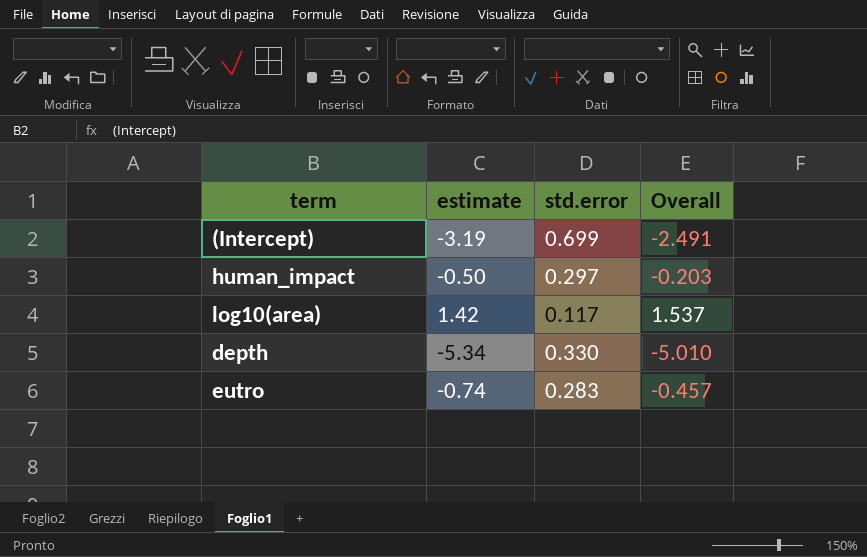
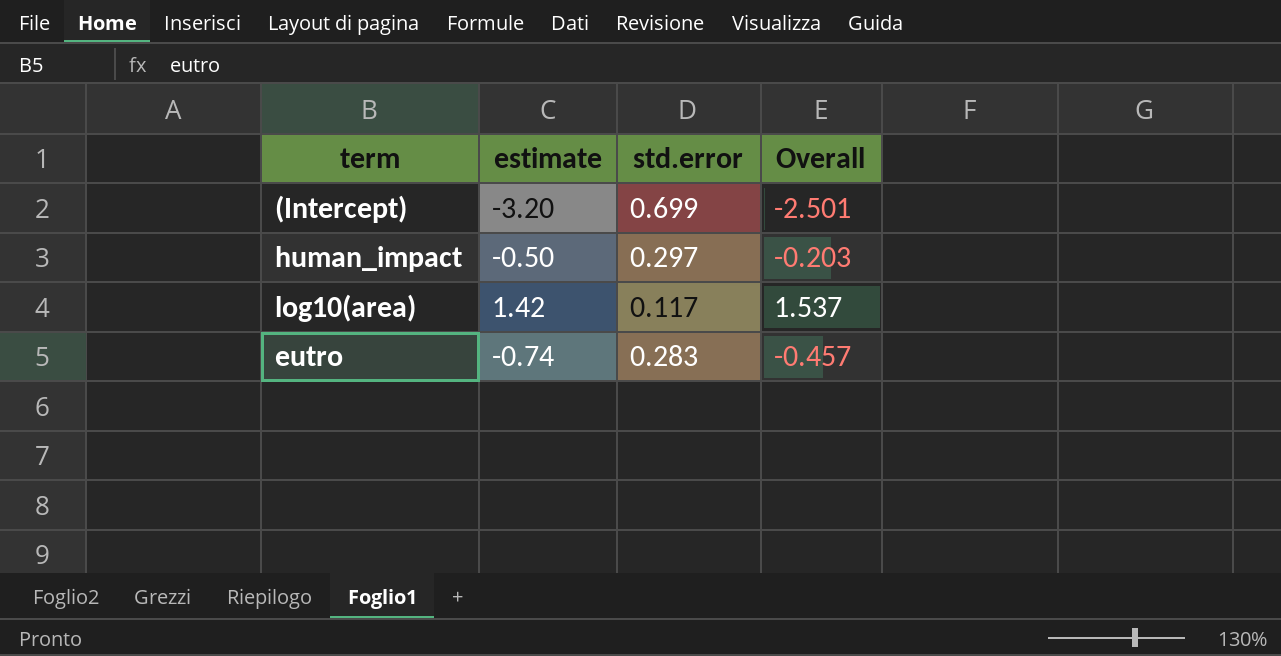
row depth: -5.34 | 0.330 | -5.010 -> none
(Intercept) | estimate: -3.19 -> -3.20
(Intercept) | Overall: -2.491 -> -2.501

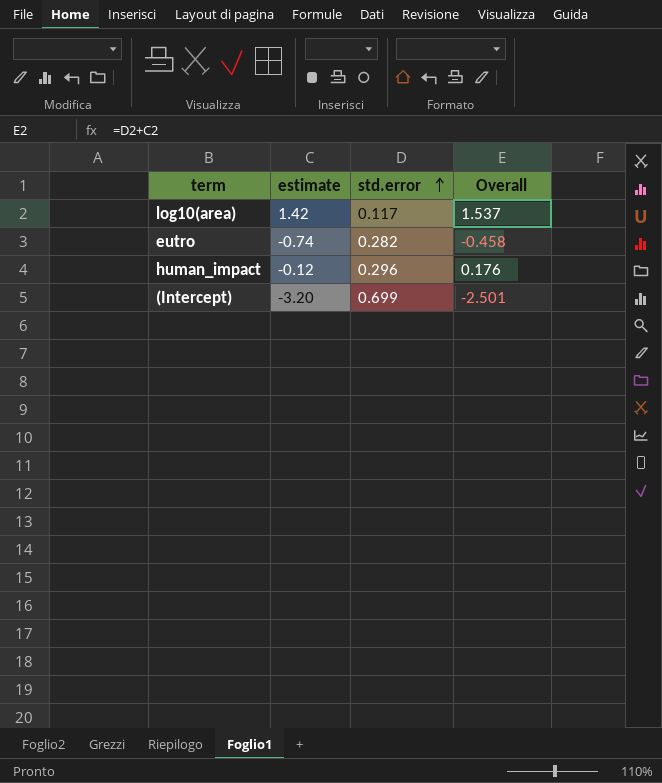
row order: none -> std.error ascending
eutro | std.error: 0.283 -> 0.282
eutro | Overall: -0.457 -> -0.458
human_impact | estimate: -0.50 -> -0.12
human_impact | std.error: 0.297 -> 0.296
human_impact | Overall: -0.203 -> 0.176

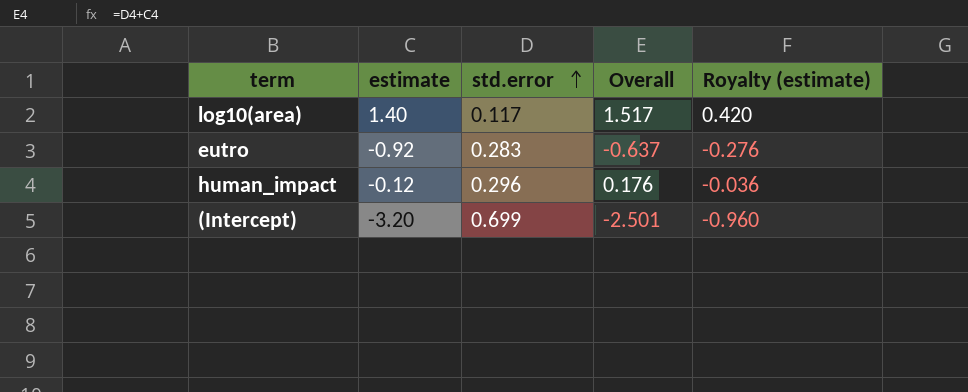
column Royalty (estimate) | formula: none -> [estimate] * 0.3
log10(area) | estimate: 1.42 -> 1.40
log10(area) | Overall: 1.537 -> 1.517
eutro | estimate: -0.74 -> -0.92
eutro | std.error: 0.282 -> 0.283
eutro | Overall: -0.458 -> -0.637

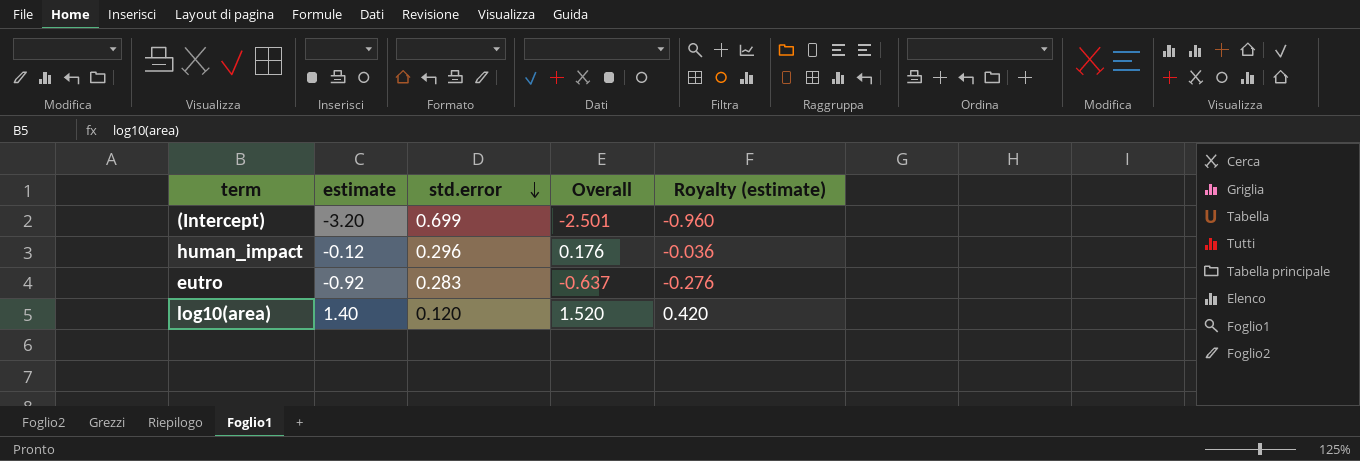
row order: std.error ascending -> std.error descending
log10(area) | std.error: 0.117 -> 0.120
log10(area) | Overall: 1.517 -> 1.520

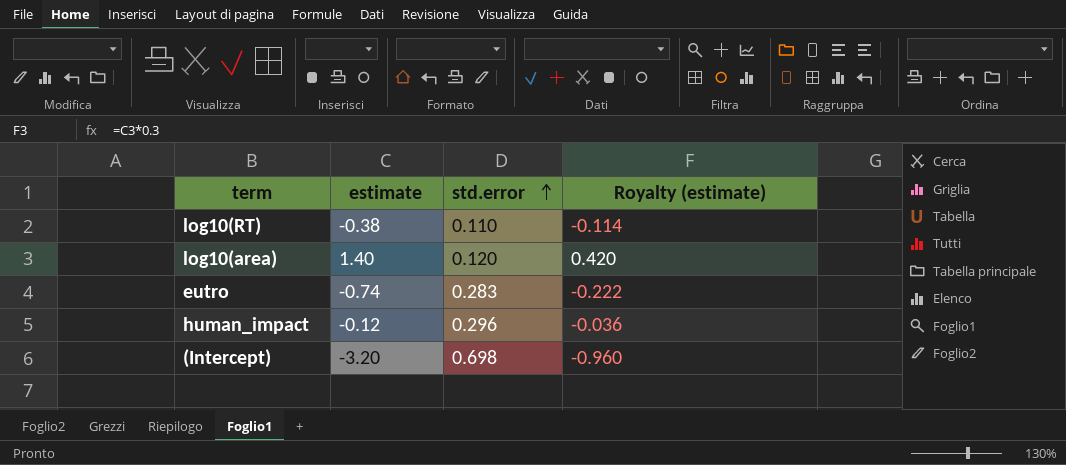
row order: std.error descending -> std.error ascending
column Overall | formula: [estimate] + [std.error] -> none
row log10(RT): none -> -0.38 | 0.110 | -0.114
eutro | estimate: -0.92 -> -0.74
eutro | Royalty (estimate): -0.276 -> -0.222
(Intercept) | std.error: 0.699 -> 0.698

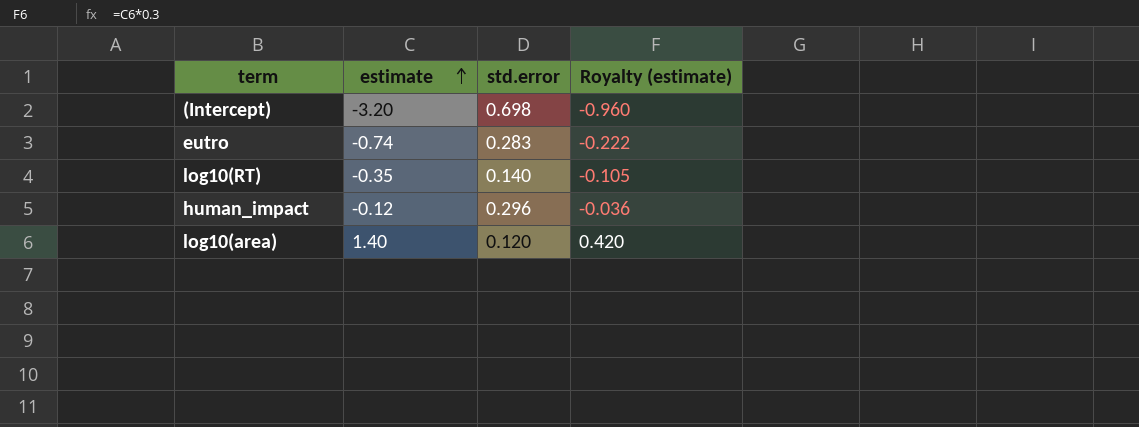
row order: std.error ascending -> estimate ascending
log10(RT) | estimate: -0.38 -> -0.35
log10(RT) | std.error: 0.110 -> 0.140
log10(RT) | Royalty (estimate): -0.114 -> -0.105

